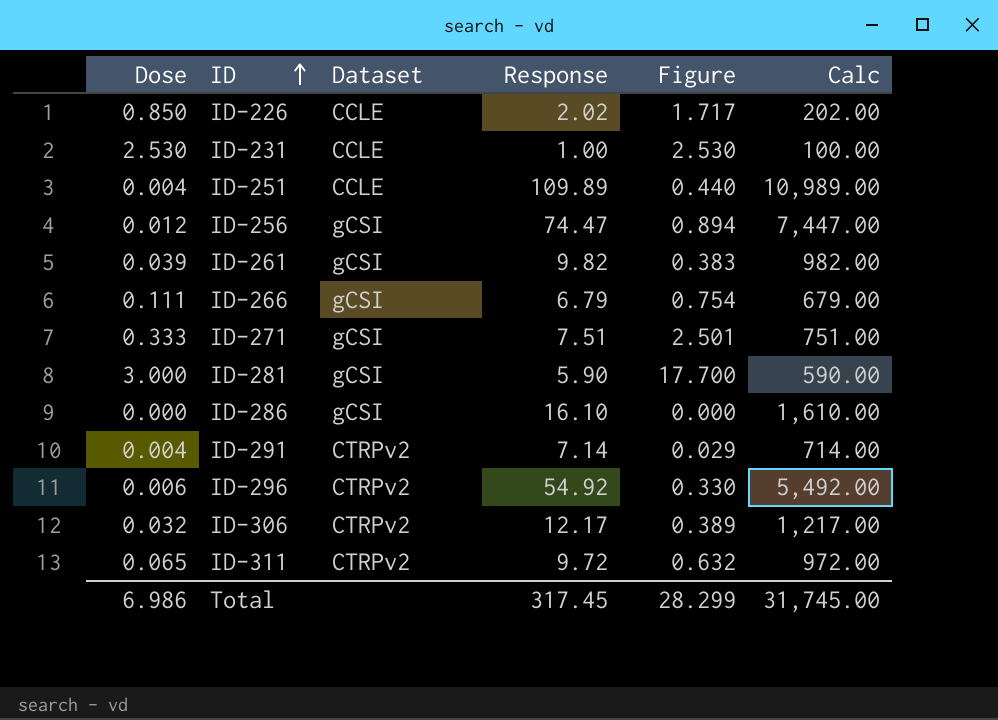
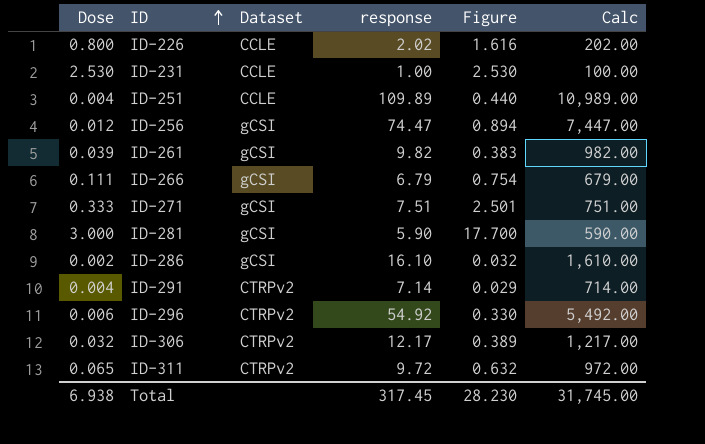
column name: Response -> response
ID-226 | Dose: 0.850 -> 0.800
ID-226 | Figure: 1.717 -> 1.616
ID-286 | Dose: 0.000 -> 0.002
ID-286 | Figure: 0.000 -> 0.032
Total | Dose: 6.986 -> 6.938
Total | Figure: 28.299 -> 28.230

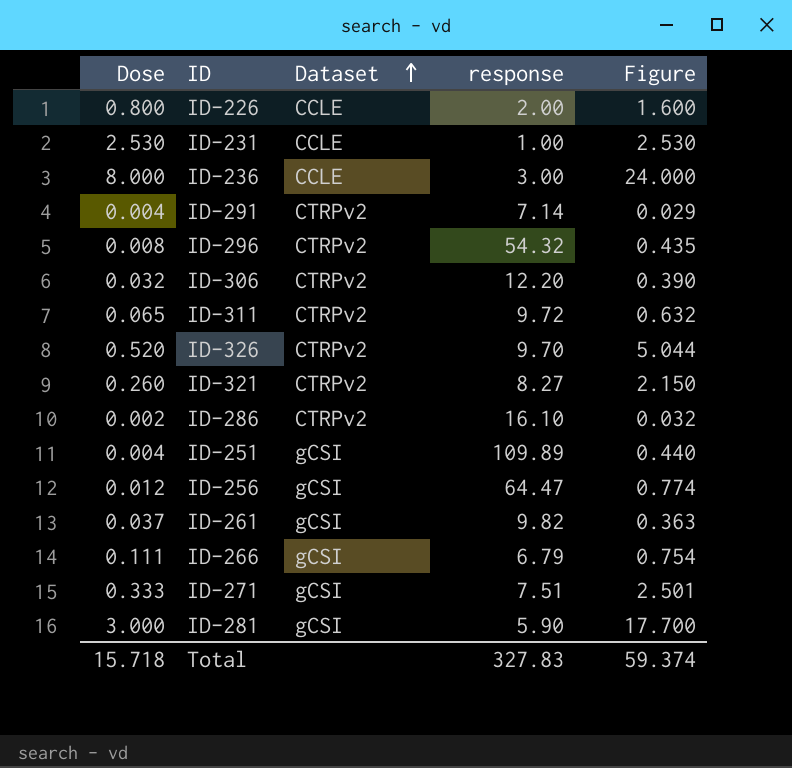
row order: ID ascending -> Dataset ascending
column Calc | formula: [response] * 100 -> none
ID-226 | response: 2.02 -> 2.00
ID-226 | Figure: 1.616 -> 1.600
row ID-236: none -> 8.000 | CCLE | 3.00 | 24.000
ID-296 | Dose: 0.006 -> 0.008
ID-296 | response: 54.92 -> 54.32
ID-296 | Figure: 0.330 -> 0.435
ID-306 | response: 12.17 -> 12.20
ID-306 | Figure: 0.389 -> 0.390
row ID-326: none -> 0.520 | CTRPv2 | 9.70 | 5.044
row ID-321: none -> 0.260 | CTRPv2 | 8.27 | 2.150
ID-286 | Dataset: gCSI -> CTRPv2
ID-251 | Dataset: CCLE -> gCSI
ID-256 | response: 74.47 -> 64.47
ID-256 | Figure: 0.894 -> 0.774
ID-261 | Dose: 0.039 -> 0.037
ID-261 | Figure: 0.383 -> 0.363
Total | Dose: 6.938 -> 15.718
Total | response: 317.45 -> 327.83
Total | Figure: 28.230 -> 59.374

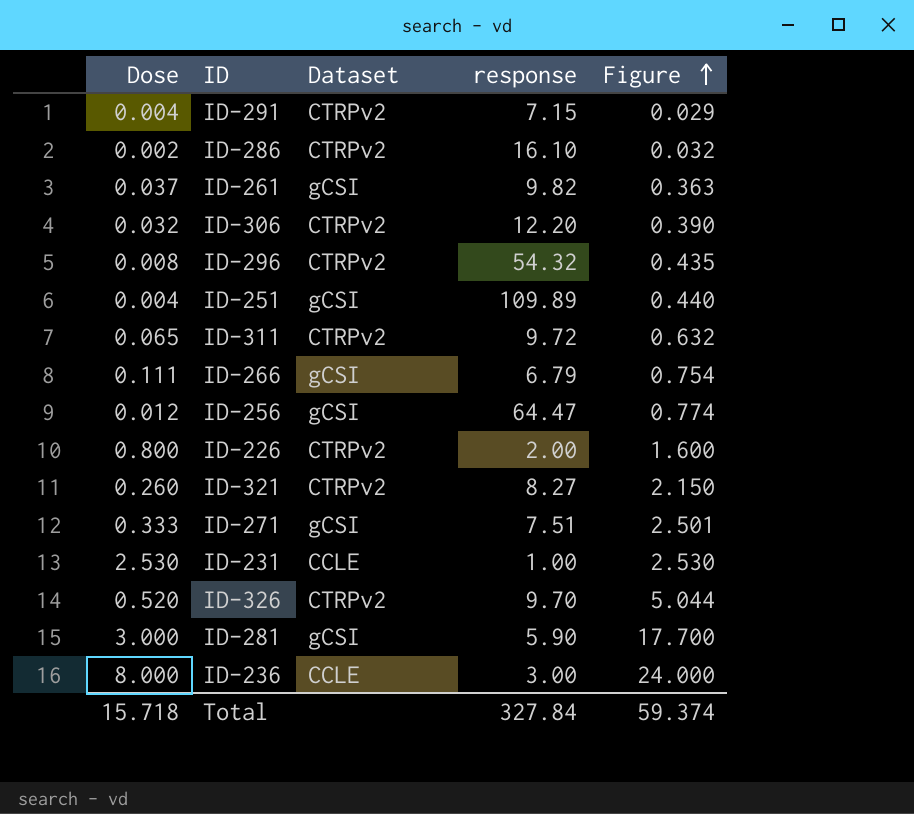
row order: Dataset ascending -> Figure ascending
ID-291 | response: 7.14 -> 7.15
ID-226 | Dataset: CCLE -> CTRPv2
Total | response: 327.83 -> 327.84

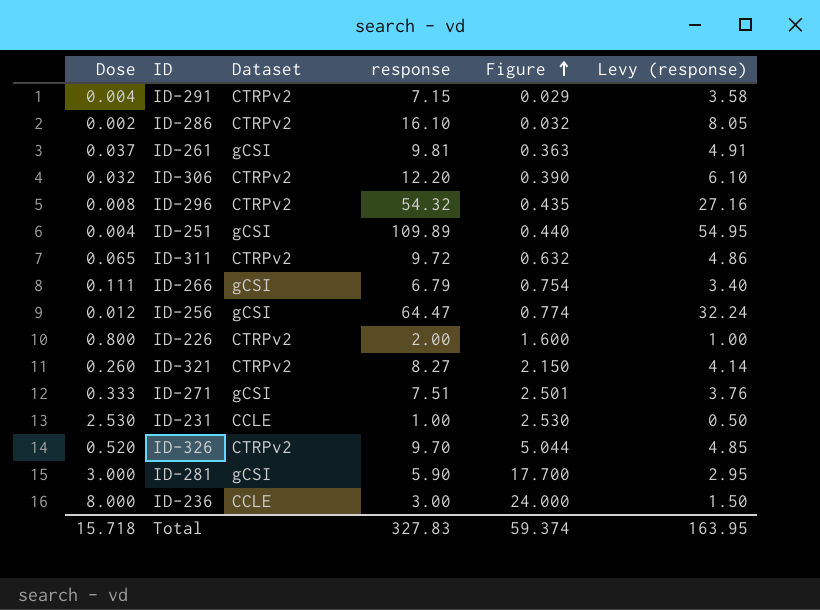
column Levy (response) | formula: none -> [response] * 0.5
ID-261 | response: 9.82 -> 9.81
Total | response: 327.84 -> 327.83

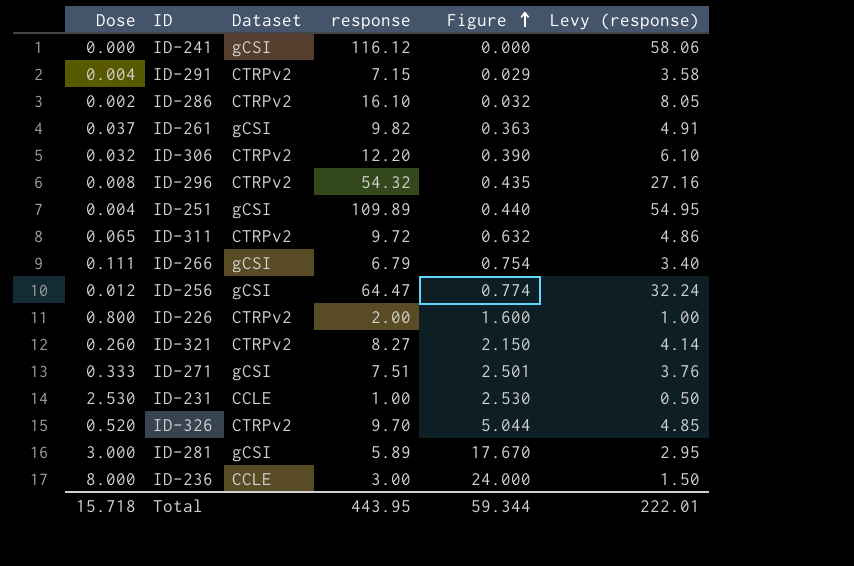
row ID-241: none -> 0.000 | gCSI | 116.12 | 0.000 | 58.06
ID-261 | response: 9.81 -> 9.82
ID-281 | response: 5.90 -> 5.89
ID-281 | Figure: 17.700 -> 17.670
Total | response: 327.83 -> 443.95
Total | Figure: 59.374 -> 59.344
Total | Levy (response): 163.95 -> 222.01

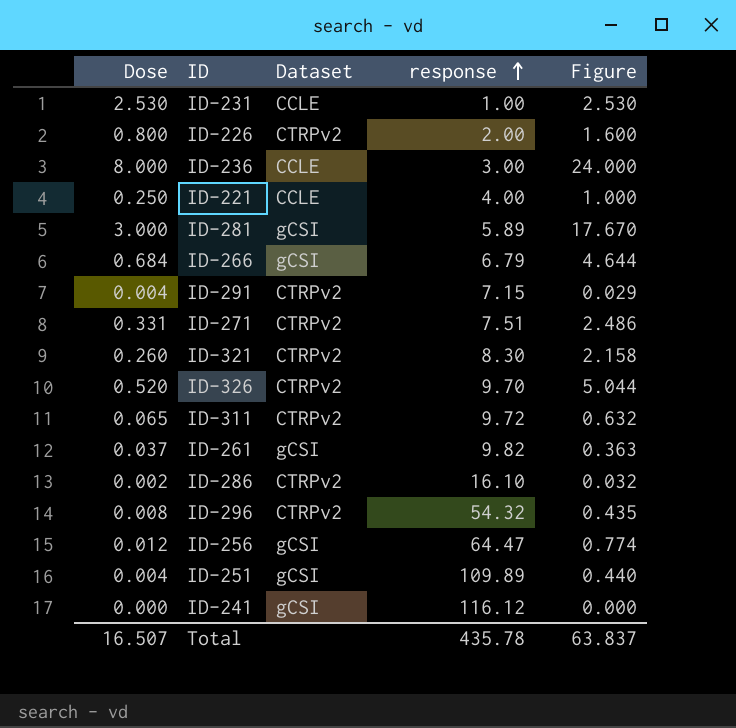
row order: Figure ascending -> response ascending
column Levy (response) | formula: [response] * 0.5 -> none
row ID-306: 0.032 | CTRPv2 | 12.20 | 0.390 | 6.10 -> none
row ID-221: none -> 0.250 | CCLE | 4.00 | 1.000
ID-266 | Dose: 0.111 -> 0.684
ID-266 | Figure: 0.754 -> 4.644
ID-271 | Dose: 0.333 -> 0.331
ID-271 | Dataset: gCSI -> CTRPv2
ID-271 | Figure: 2.501 -> 2.486
ID-321 | response: 8.27 -> 8.30
ID-321 | Figure: 2.150 -> 2.158
Total | Dose: 15.718 -> 16.507
Total | response: 443.95 -> 435.78
Total | Figure: 59.344 -> 63.837

